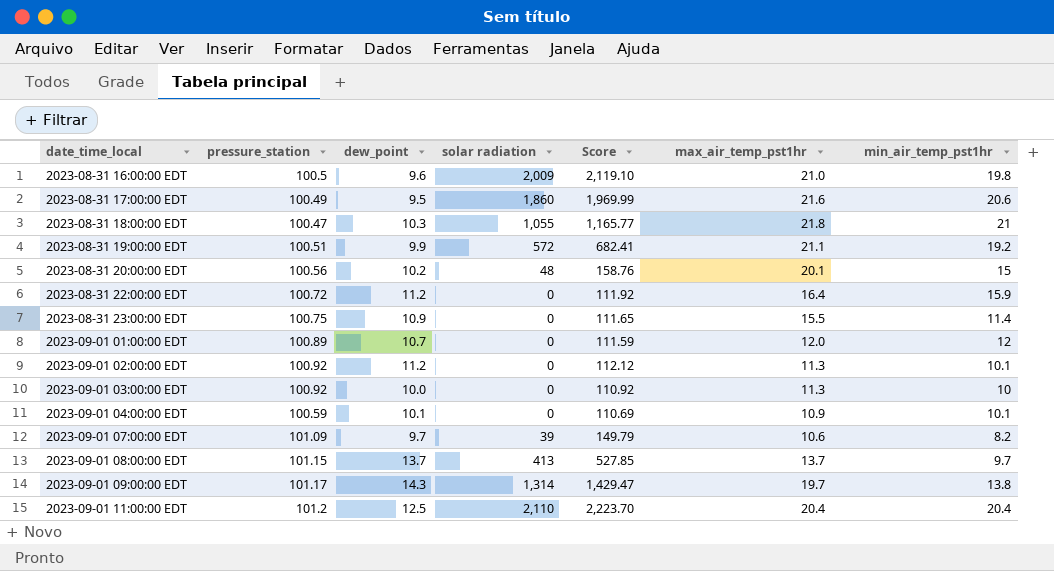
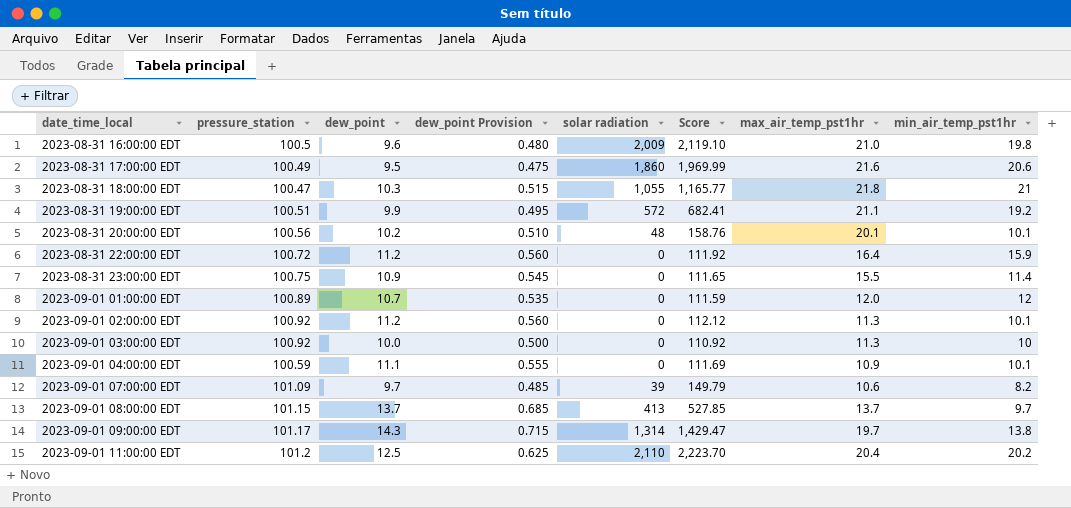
column dew_point Provision | formula: none -> [dew_point] * 0.05
2023-08-31 20:00:00 EDT | min_air_temp_pst1hr: 15 -> 10.1
2023-09-01 04:00:00 EDT | dew_point: 10.1 -> 11.1
2023-09-01 04:00:00 EDT | Score: 110.69 -> 111.69
2023-09-01 11:00:00 EDT | min_air_temp_pst1hr: 20.4 -> 20.2

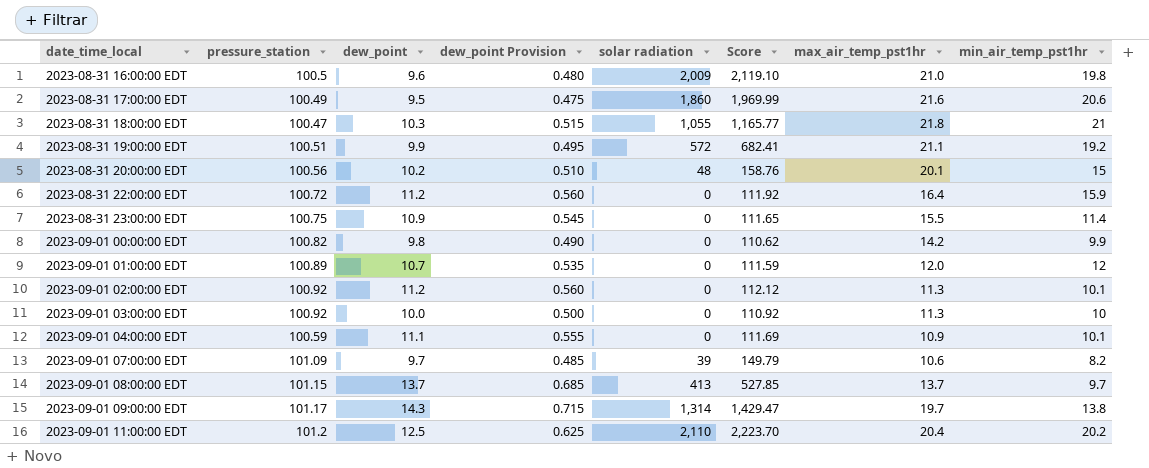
2023-08-31 20:00:00 EDT | min_air_temp_pst1hr: 10.1 -> 15
row 2023-09-01 00:00:00 EDT: none -> 100.82 | 9.8 | 0.490 | 0 | 110.62 | 14.2 | 9.9

